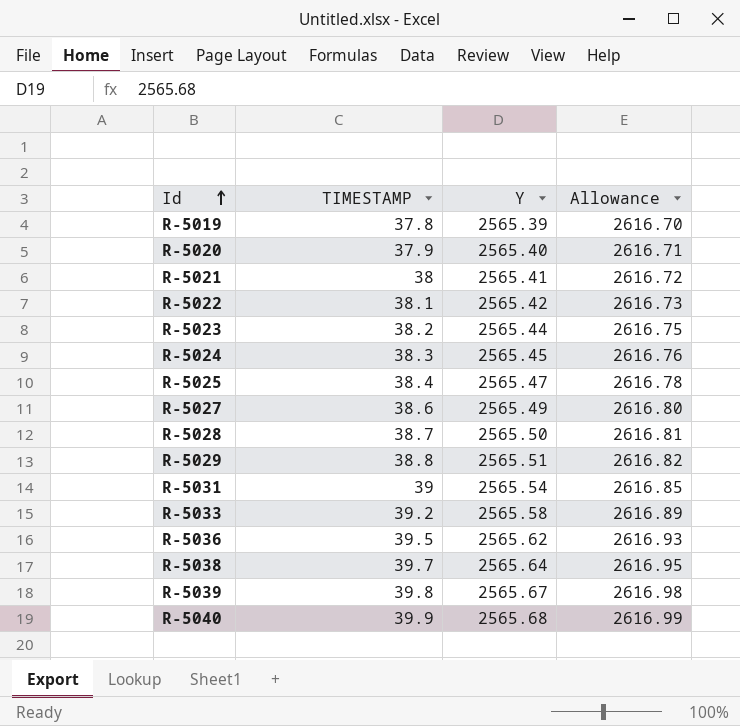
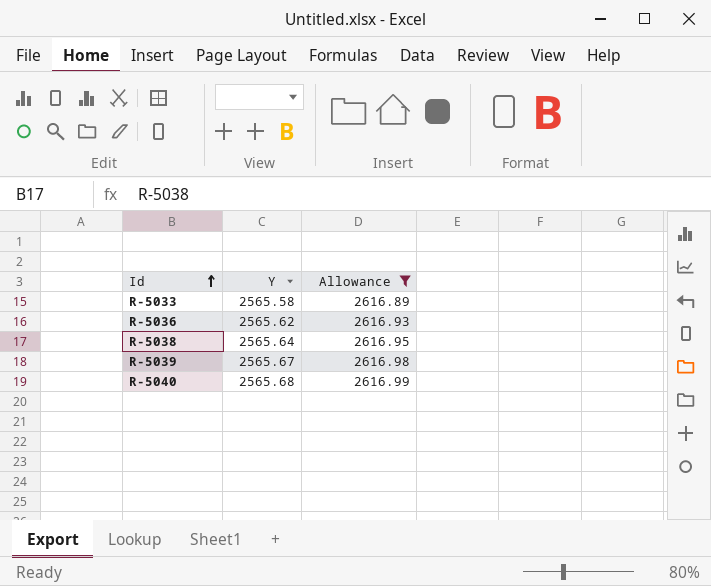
filter: none -> Allowance >= 2616.89
column TIMESTAMP | position: 2 -> none

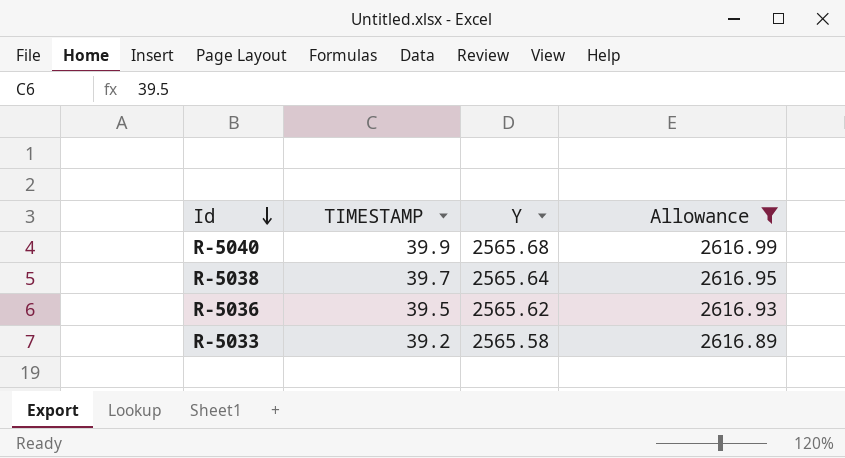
row order: Id ascending -> Id descending
column TIMESTAMP | position: none -> 2
row R-5039: 2565.67 | 2616.98 -> none

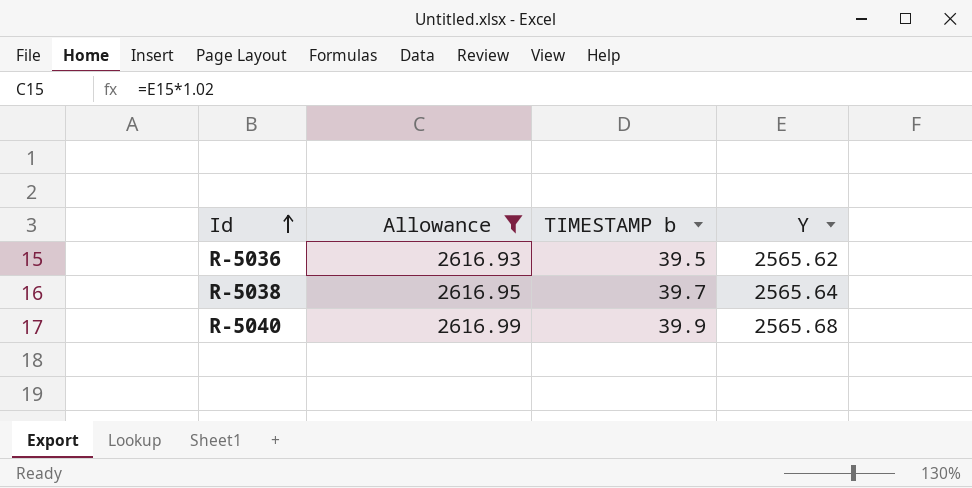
row order: Id descending -> Id ascending
column Allowance | position: 4 -> 2
column name: TIMESTAMP -> TIMESTAMP b
row R-5033: 39.2 | 2565.58 | 2616.89 -> none

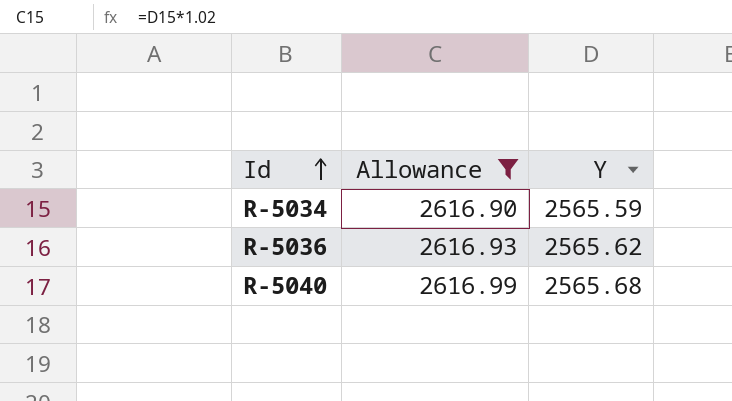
column TIMESTAMP b | position: 3 -> none
row R-5038: 2616.95 | 39.7 | 2565.64 -> none
row R-5034: none -> 2616.90 | 2565.59

